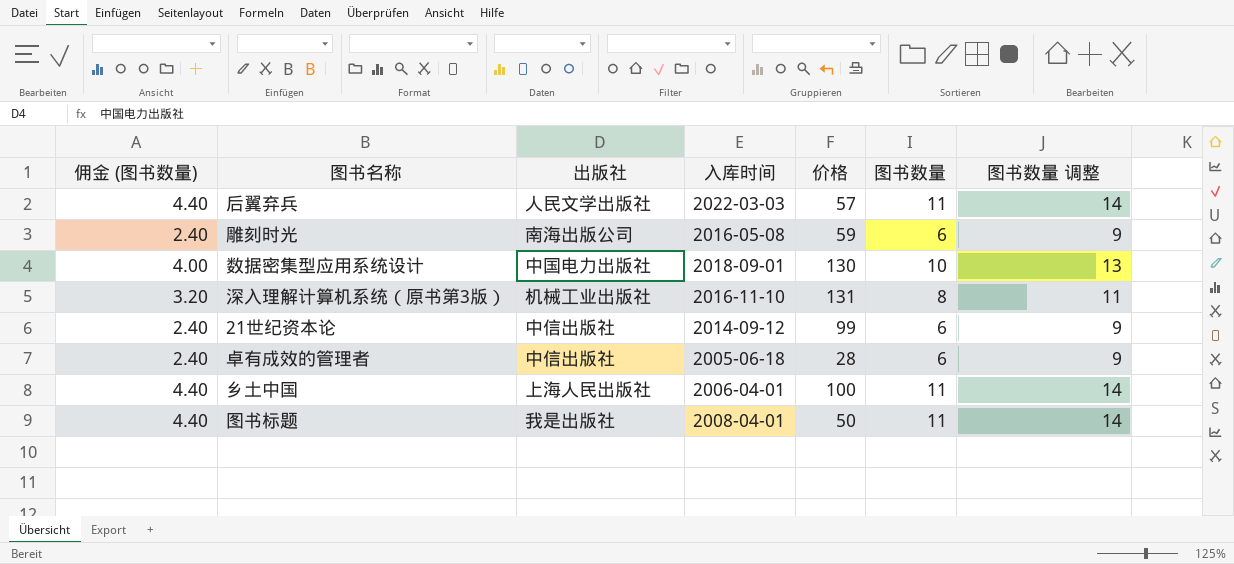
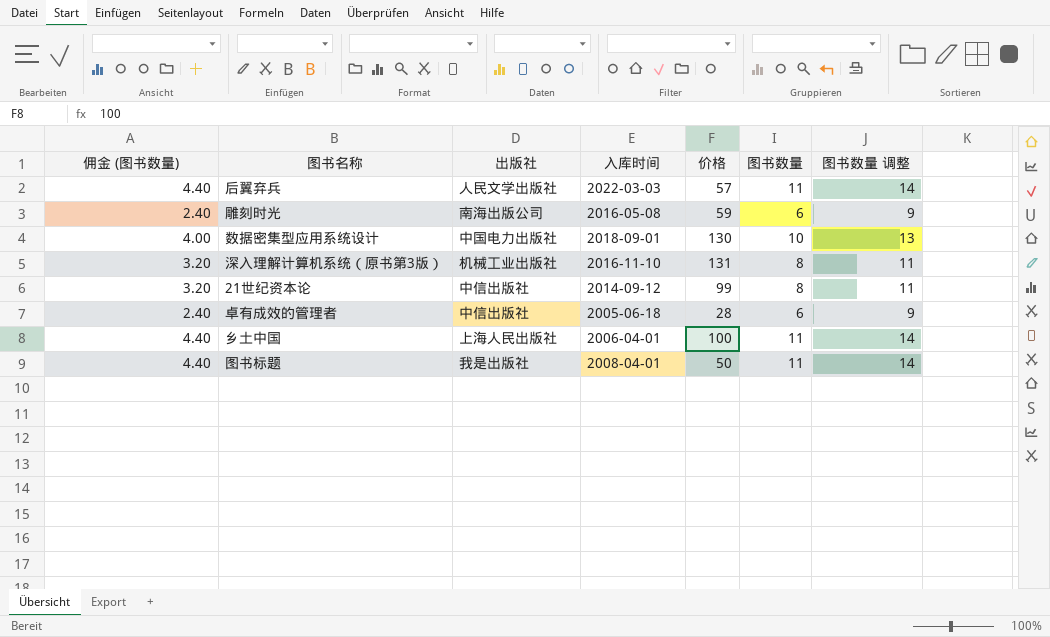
21世纪资本论 | 佣金 (图书数量): 2.40 -> 3.20
21世纪资本论 | 图书数量: 6 -> 8
21世纪资本论 | 图书数量 调整: 9 -> 11

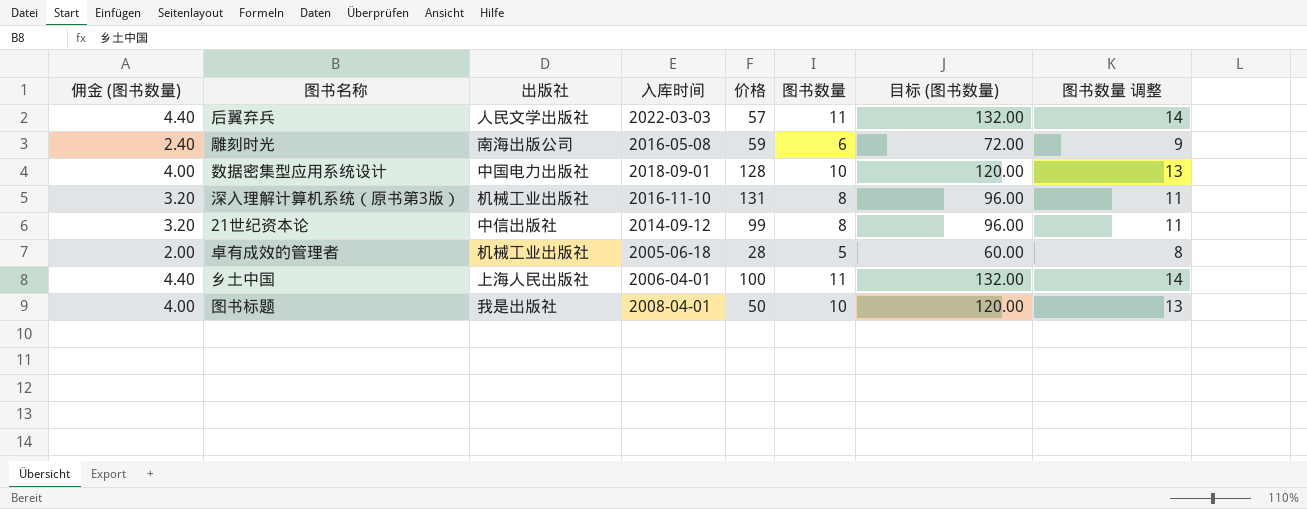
column 目标 (图书数量) | formula: none -> [图书数量] * 12
数据密集型应用系统设计 | 价格: 130 -> 128
卓有成效的管理者 | 佣金 (图书数量): 2.40 -> 2.00
卓有成效的管理者 | 出版社: 中信出版社 -> 机械工业出版社
卓有成效的管理者 | 图书数量: 6 -> 5
卓有成效的管理者 | 图书数量 调整: 9 -> 8
图书标题 | 佣金 (图书数量): 4.40 -> 4.00
图书标题 | 图书数量: 11 -> 10
图书标题 | 图书数量 调整: 14 -> 13

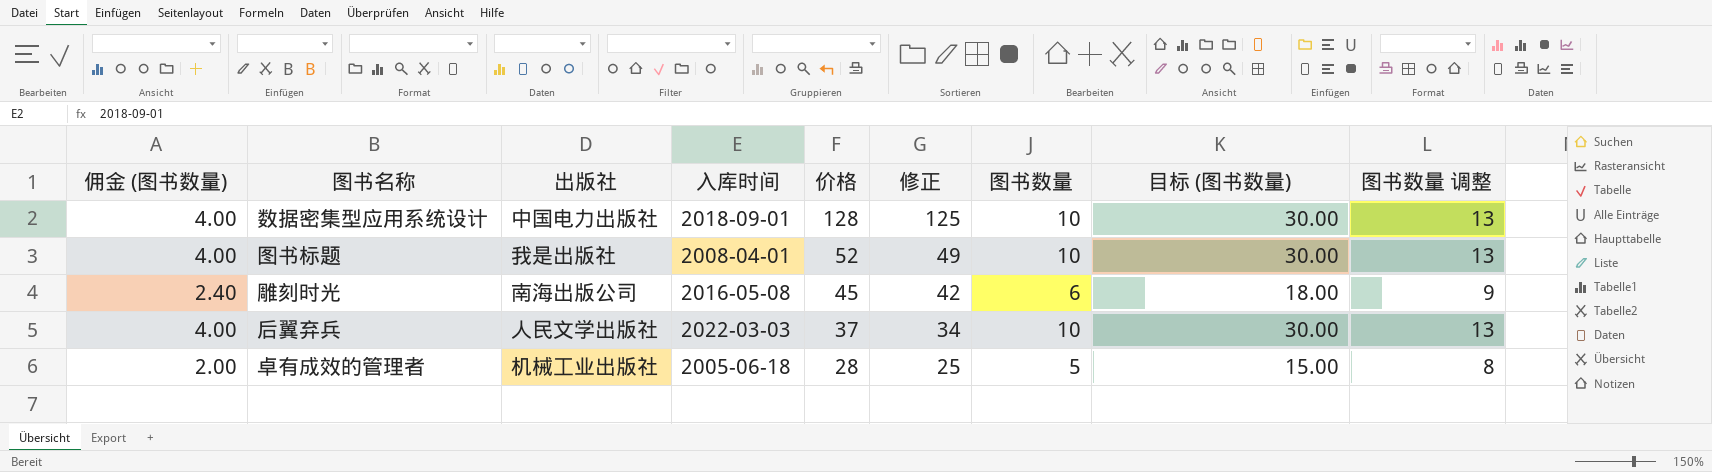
row order: none -> 价格 descending
column 修正 | formula: none -> [价格] - 3
column 目标 (图书数量) | formula: [图书数量] * 12 -> [图书数量] * 3
row 深入理解计算机系统（原书第3版）: 3.20 | 机械工业出版社 | 2016-11-10 | 131 | 8 | 96.00 | 11 -> none
row 21世纪资本论: 3.20 | 中信出版社 | 2014-09-12 | 99 | 8 | 96.00 | 11 -> none
row 乡土中国: 4.40 | 上海人民出版社 | 2006-04-01 | 100 | 11 | 132.00 | 14 -> none
图书标题 | 价格: 50 -> 52
雕刻时光 | 价格: 59 -> 45
后翼弃兵 | 佣金 (图书数量): 4.40 -> 4.00
后翼弃兵 | 价格: 57 -> 37
后翼弃兵 | 图书数量: 11 -> 10
后翼弃兵 | 图书数量 调整: 14 -> 13

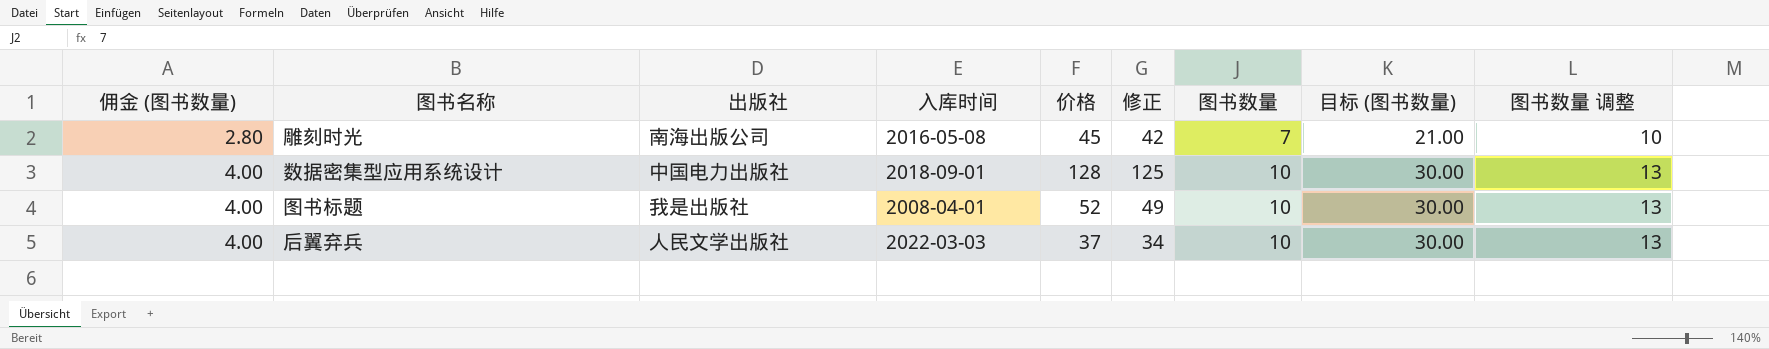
row order: 价格 descending -> 佣金 (图书数量) ascending
row 卓有成效的管理者: 2.00 | 机械工业出版社 | 2005-06-18 | 28 | 25 | 5 | 15.00 | 8 -> none
雕刻时光 | 佣金 (图书数量): 2.40 -> 2.80
雕刻时光 | 图书数量: 6 -> 7
雕刻时光 | 目标 (图书数量): 18.00 -> 21.00
雕刻时光 | 图书数量 调整: 9 -> 10

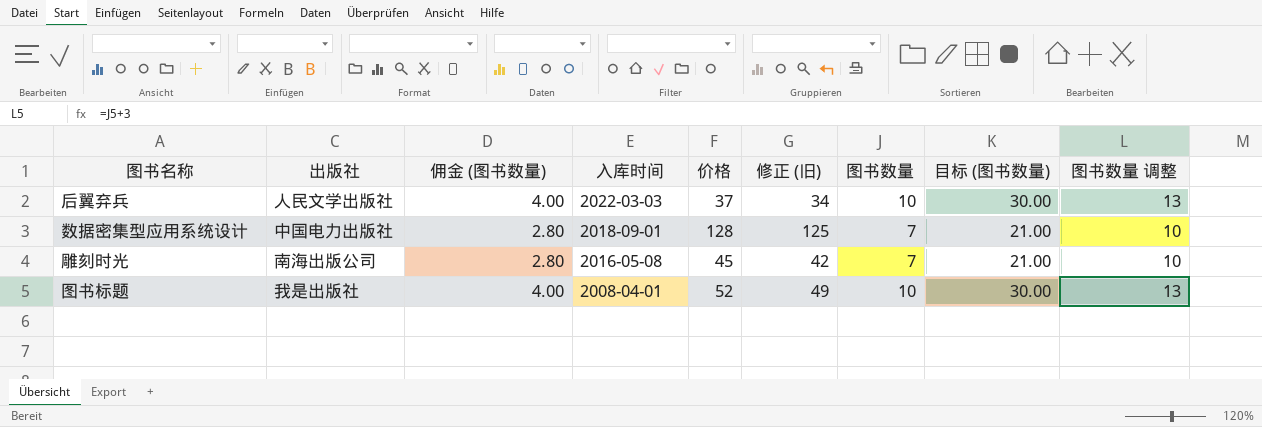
row order: 佣金 (图书数量) ascending -> 入库时间 descending
column 佣金 (图书数量) | position: 1 -> 3
column name: 修正 -> 修正 (旧)
数据密集型应用系统设计 | 佣金 (图书数量): 4.00 -> 2.80
数据密集型应用系统设计 | 图书数量: 10 -> 7
数据密集型应用系统设计 | 目标 (图书数量): 30.00 -> 21.00
数据密集型应用系统设计 | 图书数量 调整: 13 -> 10

